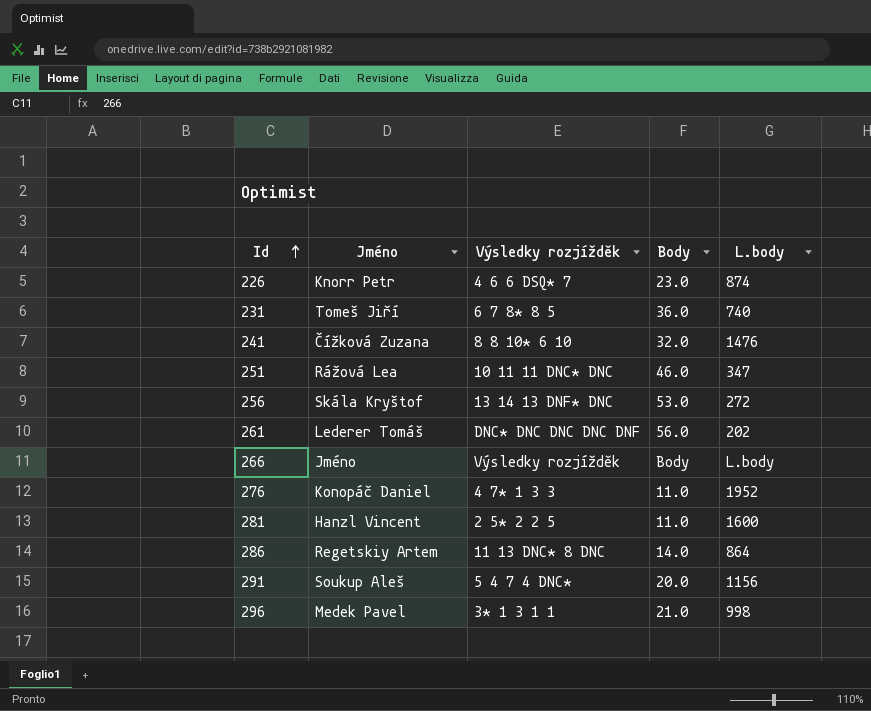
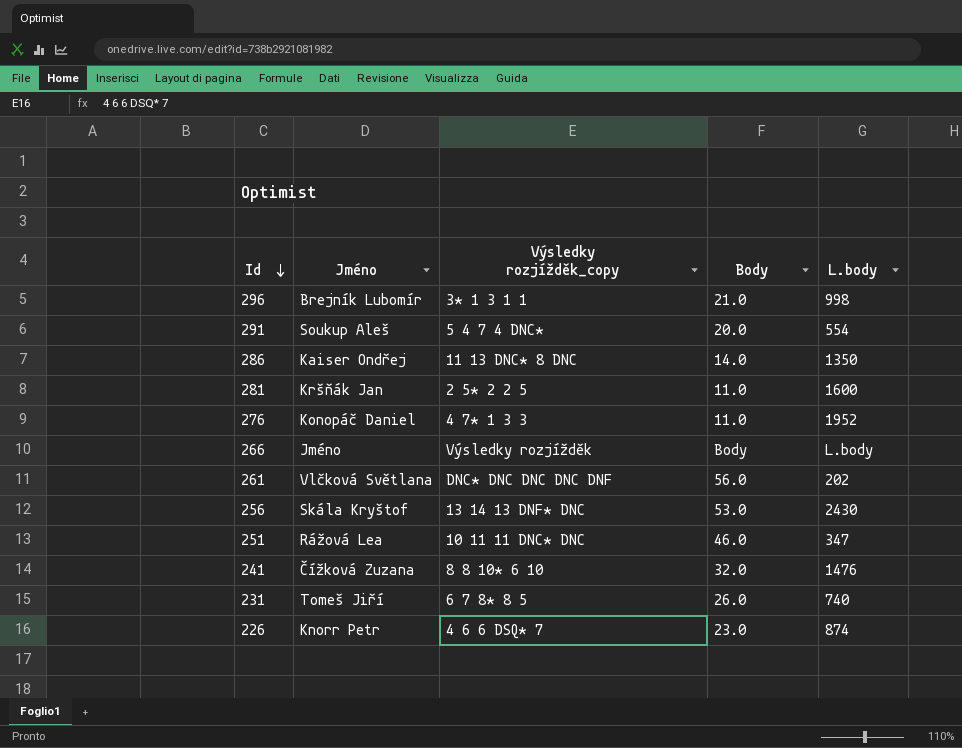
row order: Id ascending -> Id descending
column name: Výsledky rozjížděk -> Výsledky rozjížděk_copy
296 | Jméno: Medek Pavel -> Brejník Lubomír
291 | L.body: 1156 -> 554
286 | Jméno: Regetskiy Artem -> Kaiser Ondřej
286 | L.body: 864 -> 1350
281 | Jméno: Hanzl Vincent -> Kršňák Jan
261 | Jméno: Lederer Tomáš -> Vlčková Světlana
256 | L.body: 272 -> 2430
231 | Body: 36.0 -> 26.0

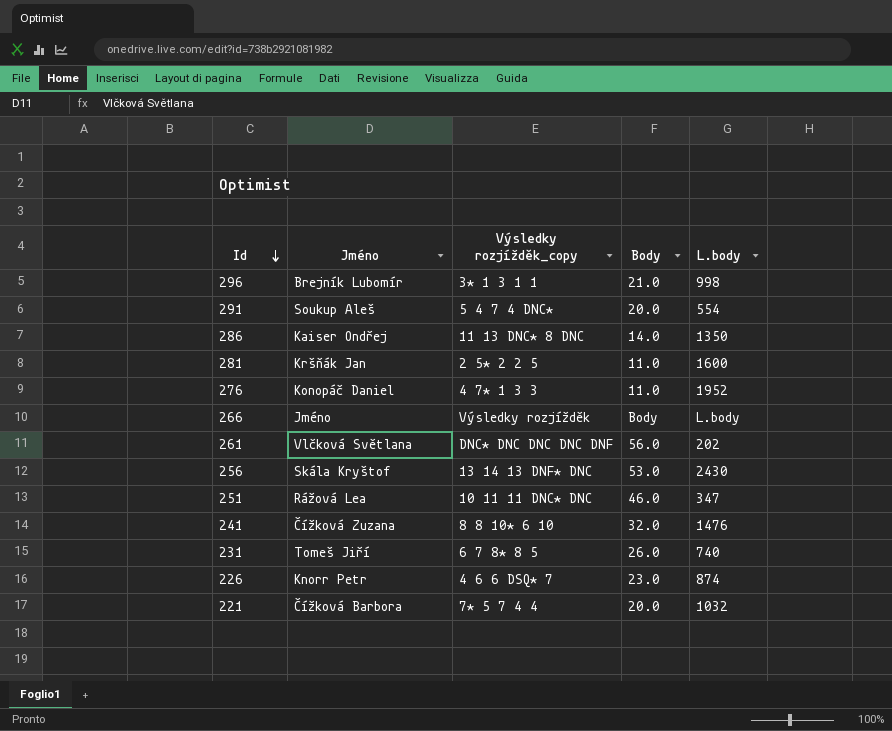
row 221: none -> Čížková Barbora | 7* 5 7 4 4 | 20.0 | 1032

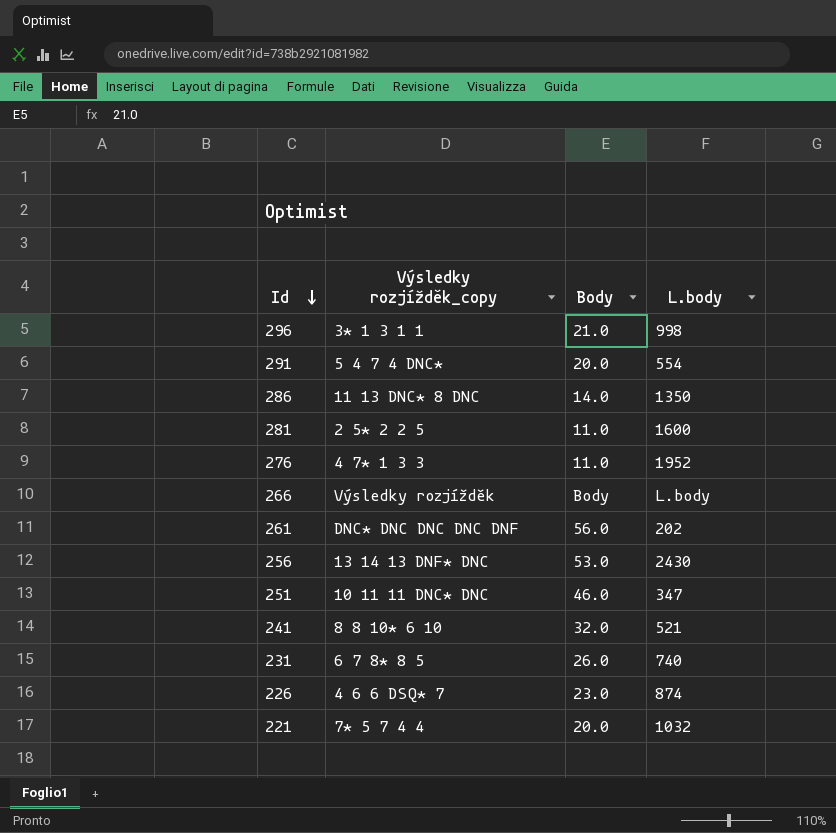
column Jméno | position: 2 -> none
241 | L.body: 1476 -> 521

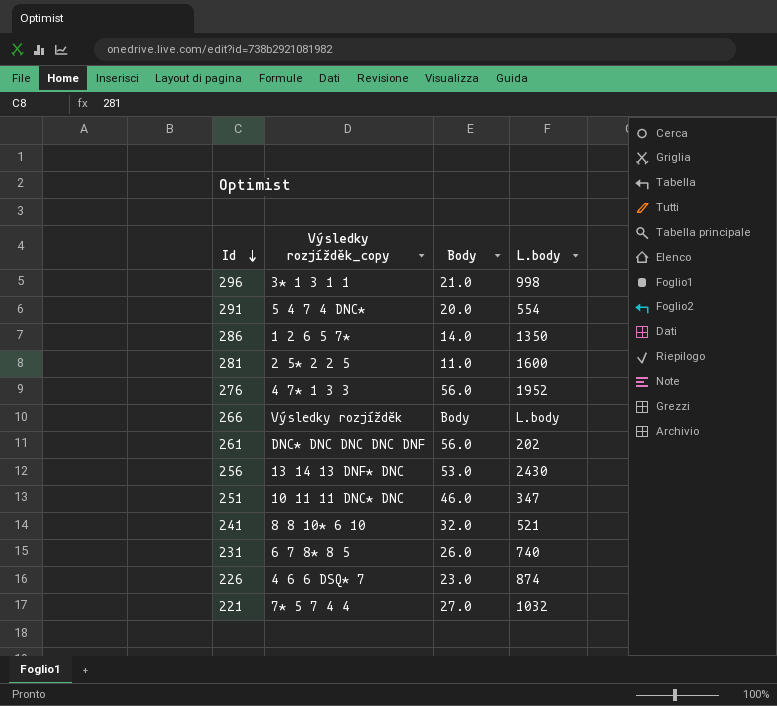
286 | Výsledky rozjížděk_copy: 11 13 DNC* 8 DNC -> 1 2 6 5 7*
276 | Body: 11.0 -> 56.0
221 | Body: 20.0 -> 27.0

